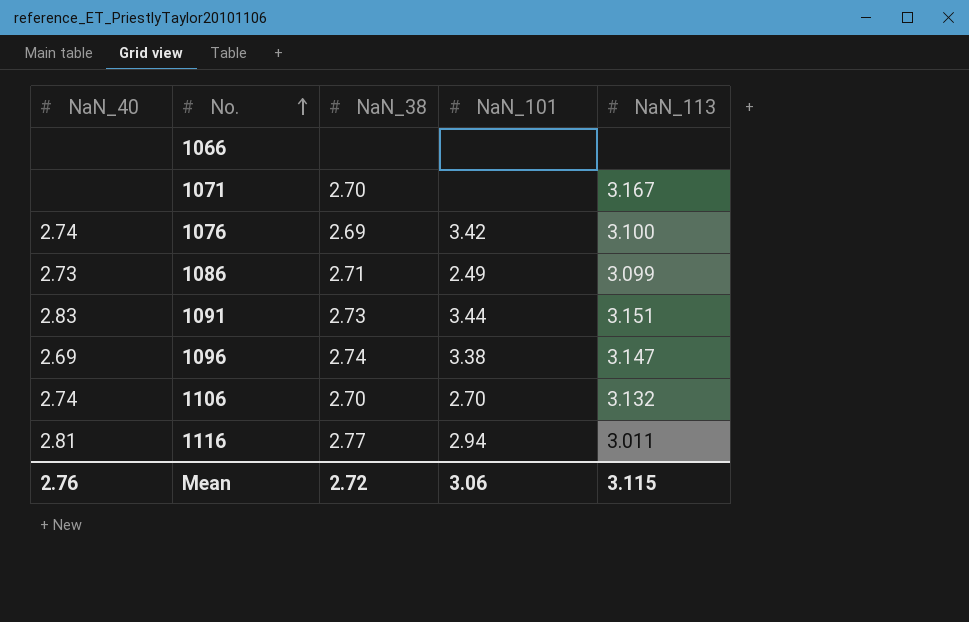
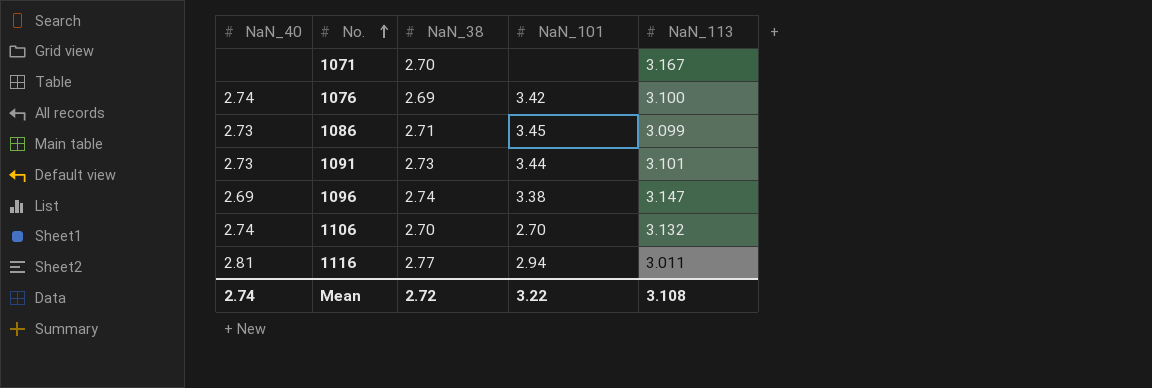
row 1066: none | none | none | none -> none
1086 | NaN_101: 2.49 -> 3.45
1091 | NaN_40: 2.83 -> 2.73
1091 | NaN_113: 3.151 -> 3.101
Mean | NaN_40: 2.76 -> 2.74
Mean | NaN_101: 3.06 -> 3.22
Mean | NaN_113: 3.115 -> 3.108

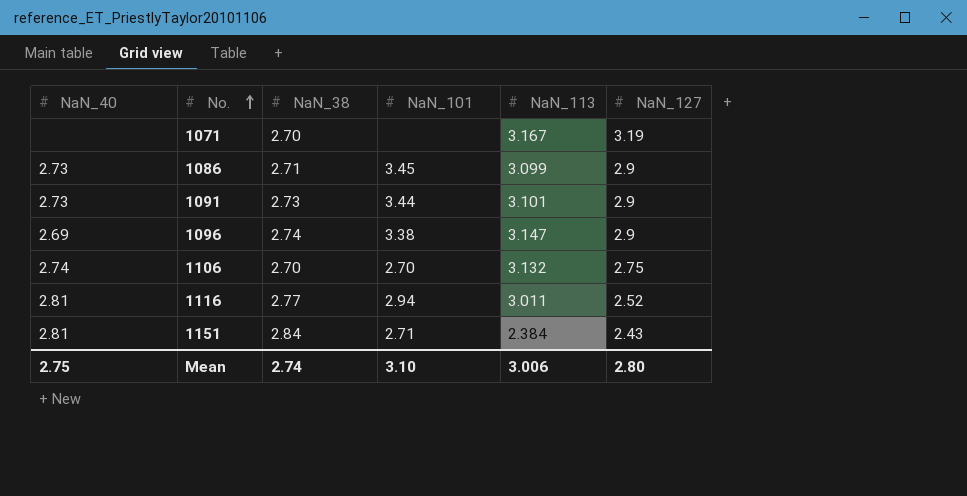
column NaN_127 | position: none -> 6
row 1076: 2.74 | 2.69 | 3.42 | 3.100 -> none
row 1151: none -> 2.81 | 2.84 | 2.71 | 2.384 | 2.43
Mean | NaN_40: 2.74 -> 2.75
Mean | NaN_38: 2.72 -> 2.74
Mean | NaN_101: 3.22 -> 3.10
Mean | NaN_113: 3.108 -> 3.006

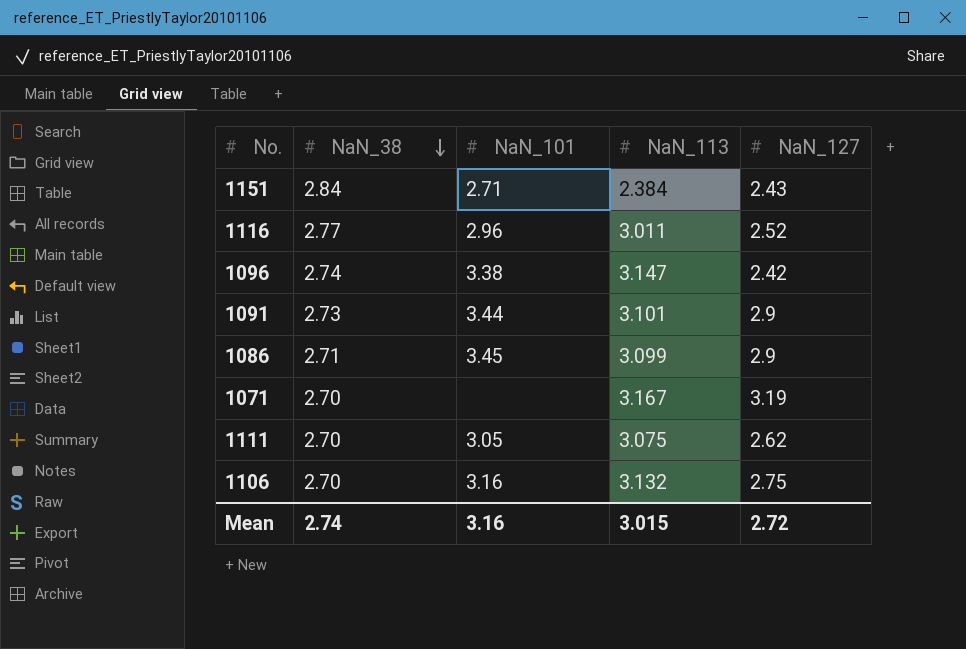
row order: No. ascending -> NaN_38 descending
column NaN_40 | position: 1 -> none
1116 | NaN_101: 2.94 -> 2.96
1096 | NaN_127: 2.9 -> 2.42
row 1111: none -> 2.70 | 3.05 | 3.075 | 2.62
1106 | NaN_101: 2.70 -> 3.16
Mean | NaN_101: 3.10 -> 3.16
Mean | NaN_113: 3.006 -> 3.015
Mean | NaN_127: 2.80 -> 2.72

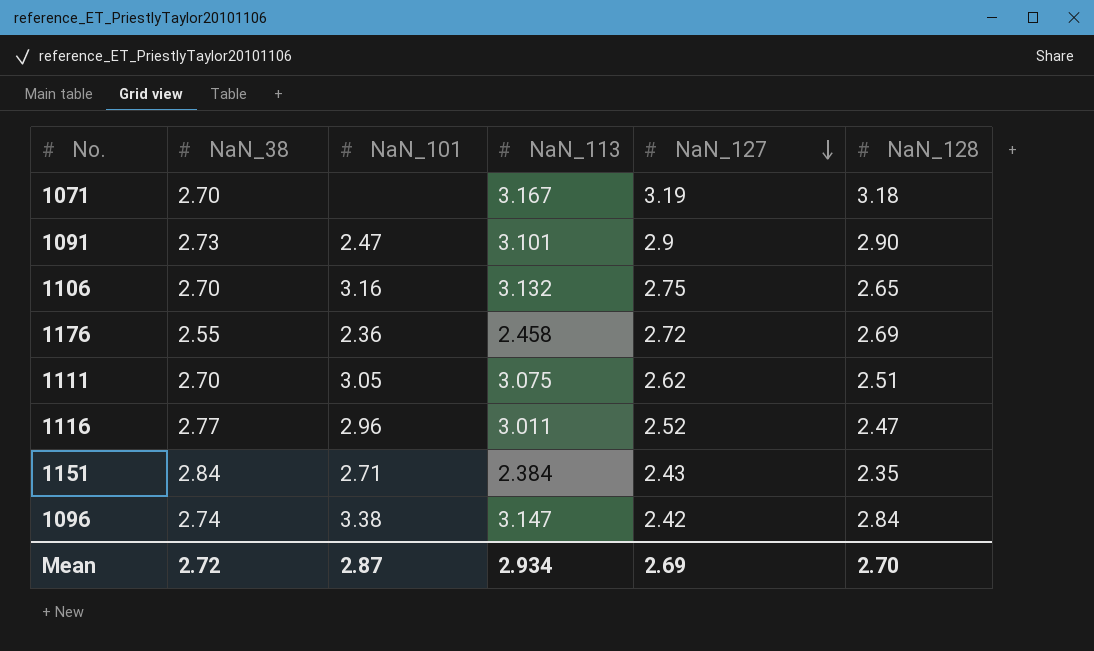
row order: NaN_38 descending -> NaN_127 descending
column NaN_128 | position: none -> 6
row 1086: 2.71 | 3.45 | 3.099 | 2.9 -> none
1091 | NaN_101: 3.44 -> 2.47
row 1176: none -> 2.55 | 2.36 | 2.458 | 2.72 | 2.69
Mean | NaN_38: 2.74 -> 2.72
Mean | NaN_101: 3.16 -> 2.87
Mean | NaN_113: 3.015 -> 2.934
Mean | NaN_127: 2.72 -> 2.69

